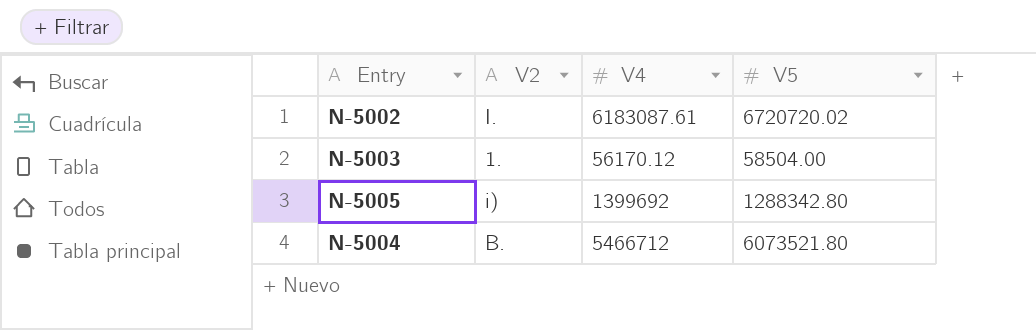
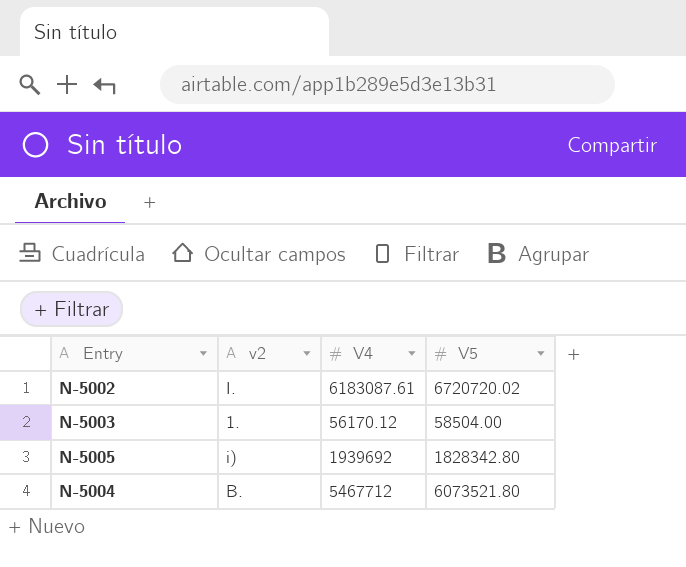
column name: V2 -> v2
N-5005 | V4: 1399692 -> 1939692
N-5005 | V5: 1288342.80 -> 1828342.80
N-5004 | V4: 5466712 -> 5467712

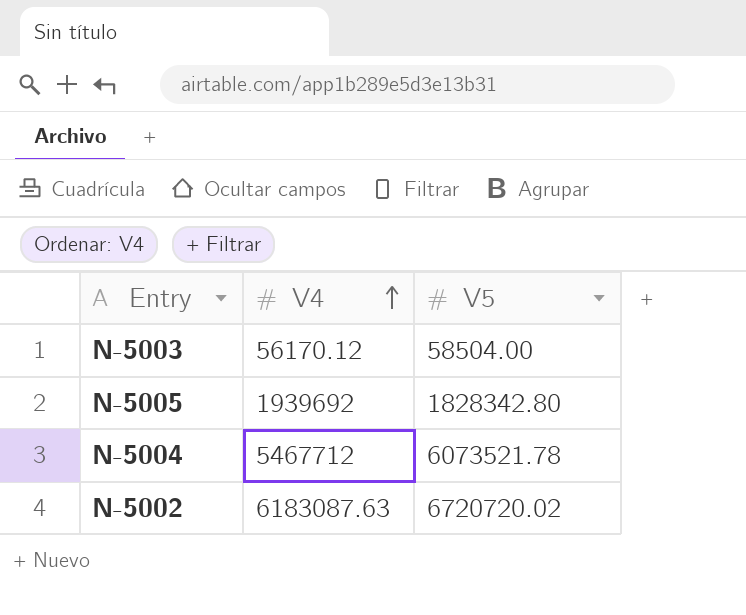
row order: none -> V4 ascending
column v2 | position: 2 -> none
N-5004 | V5: 6073521.80 -> 6073521.78
N-5002 | V4: 6183087.61 -> 6183087.63

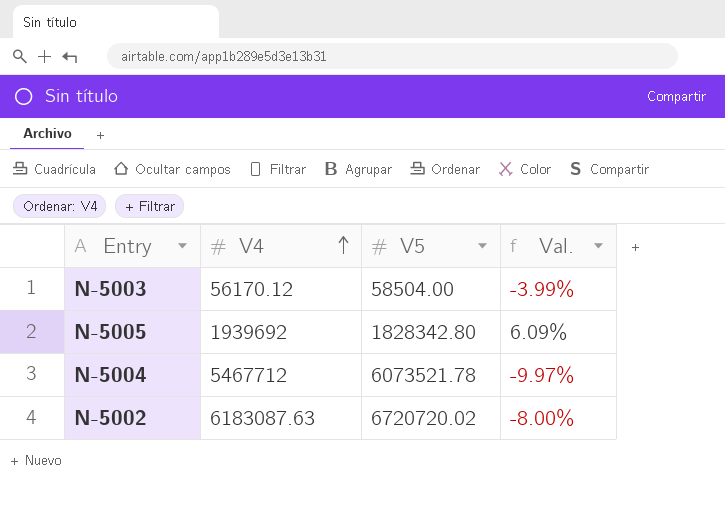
column Val. | formula: none -> ([V4] - [V5]) / [V5]

